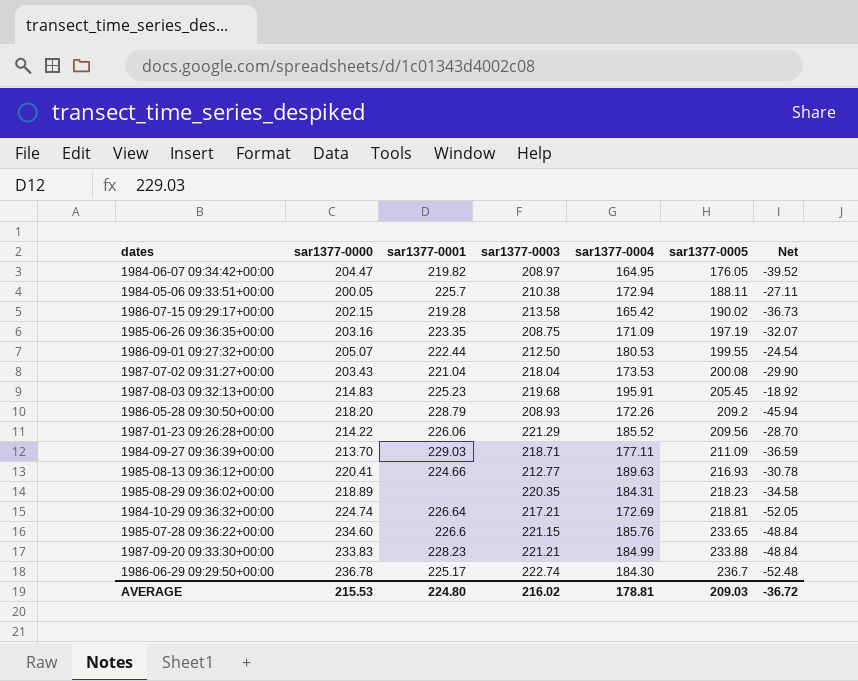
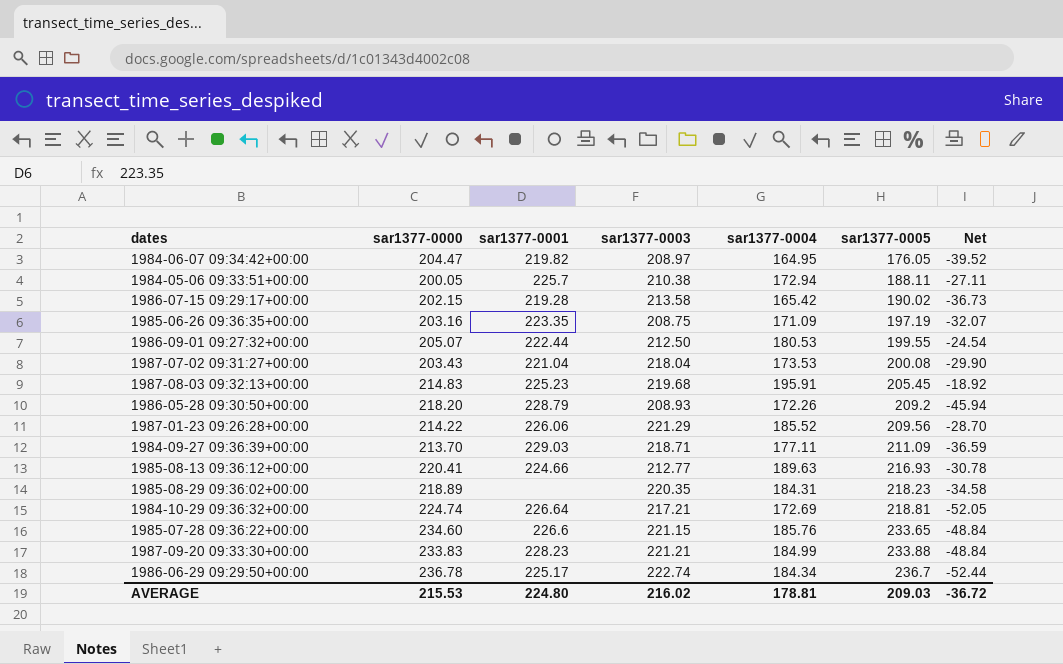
1986-06-29 09:29:50+00:00 | sar1377-0004: 184.30 -> 184.34
1986-06-29 09:29:50+00:00 | Net: -52.48 -> -52.44

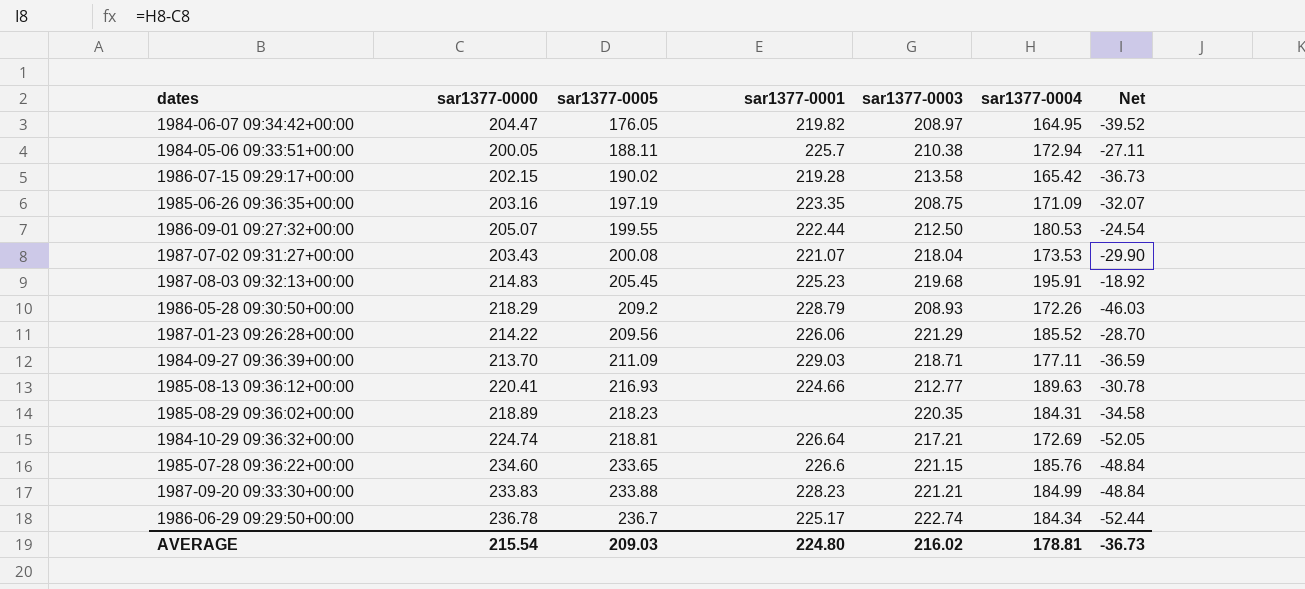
column sar1377-0005 | position: 6 -> 3
1987-07-02 09:31:27+00:00 | sar1377-0001: 221.04 -> 221.07
1986-05-28 09:30:50+00:00 | sar1377-0000: 218.20 -> 218.29
1986-05-28 09:30:50+00:00 | Net: -45.94 -> -46.03
AVERAGE | sar1377-0000: 215.53 -> 215.54
AVERAGE | Net: -36.72 -> -36.73

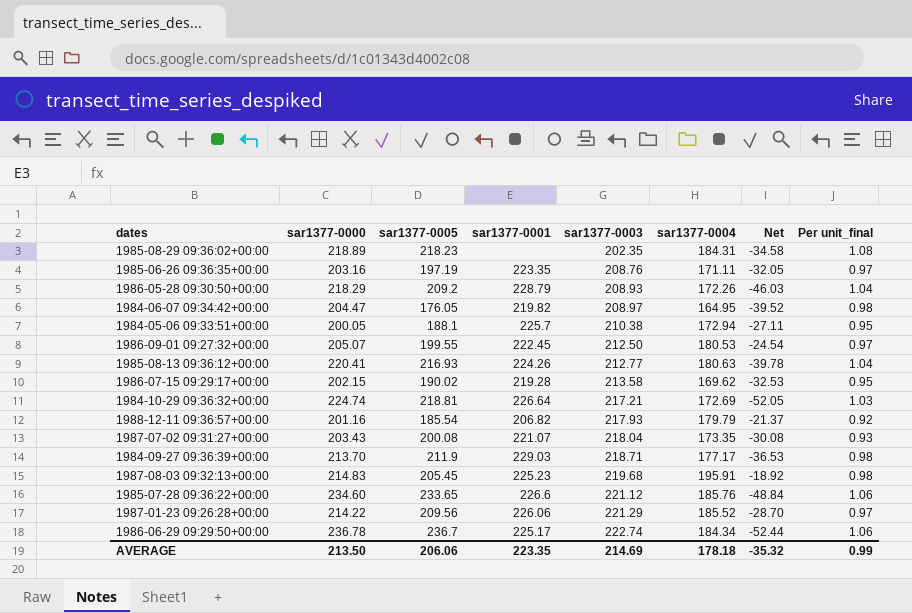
row order: sar1377-0005 ascending -> sar1377-0003 ascending
column Per unit_final | formula: none -> [sar1377-0000] / [sar1377-0003]
row 1987-09-20 09:33:30+00:00: 233.83 | 233.88 | 228.23 | 221.21 | 184.99 | -48.84 -> none
1985-08-29 09:36:02+00:00 | sar1377-0003: 220.35 -> 202.35
1985-06-26 09:36:35+00:00 | sar1377-0003: 208.75 -> 208.76
1985-06-26 09:36:35+00:00 | sar1377-0004: 171.09 -> 171.11
1985-06-26 09:36:35+00:00 | Net: -32.07 -> -32.05
1984-05-06 09:33:51+00:00 | sar1377-0005: 188.11 -> 188.1
1986-09-01 09:27:32+00:00 | sar1377-0001: 222.44 -> 222.45
1985-08-13 09:36:12+00:00 | sar1377-0001: 224.66 -> 224.26
1985-08-13 09:36:12+00:00 | sar1377-0004: 189.63 -> 180.63
1985-08-13 09:36:12+00:00 | Net: -30.78 -> -39.78
1986-07-15 09:29:17+00:00 | sar1377-0004: 165.42 -> 169.62
1986-07-15 09:29:17+00:00 | Net: -36.73 -> -32.53
row 1988-12-11 09:36:57+00:00: none -> 201.16 | 185.54 | 206.82 | 217.93 | 179.79 | -21.37 | 0.92
1987-07-02 09:31:27+00:00 | sar1377-0004: 173.53 -> 173.35
1987-07-02 09:31:27+00:00 | Net: -29.90 -> -30.08
1984-09-27 09:36:39+00:00 | sar1377-0005: 211.09 -> 211.9
1984-09-27 09:36:39+00:00 | sar1377-0004: 177.11 -> 177.17
1984-09-27 09:36:39+00:00 | Net: -36.59 -> -36.53
1985-07-28 09:36:22+00:00 | sar1377-0003: 221.15 -> 221.12
AVERAGE | sar1377-0000: 215.54 -> 213.50
AVERAGE | sar1377-0005: 209.03 -> 206.06
AVERAGE | sar1377-0001: 224.80 -> 223.35
AVERAGE | sar1377-0003: 216.02 -> 214.69
AVERAGE | sar1377-0004: 178.81 -> 178.18
AVERAGE | Net: -36.73 -> -35.32

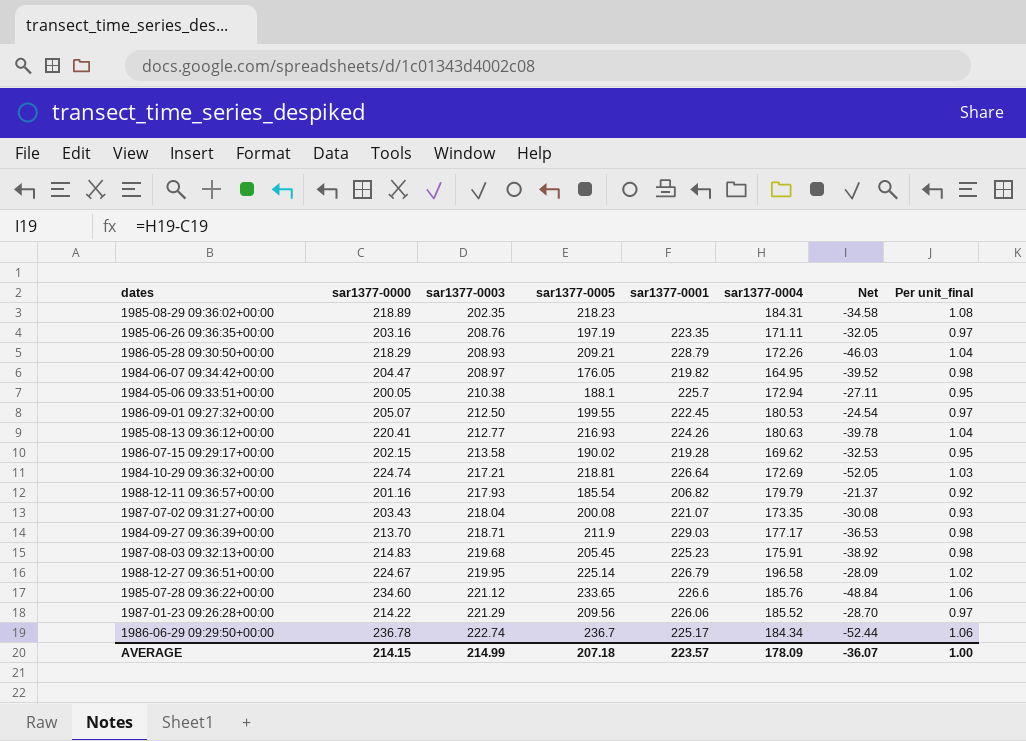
column sar1377-0003 | position: 5 -> 3
1986-05-28 09:30:50+00:00 | sar1377-0005: 209.2 -> 209.21
1987-08-03 09:32:13+00:00 | sar1377-0004: 195.91 -> 175.91
1987-08-03 09:32:13+00:00 | Net: -18.92 -> -38.92
row 1988-12-27 09:36:51+00:00: none -> 224.67 | 219.95 | 225.14 | 226.79 | 196.58 | -28.09 | 1.02
AVERAGE | sar1377-0000: 213.50 -> 214.15
AVERAGE | sar1377-0003: 214.69 -> 214.99
AVERAGE | sar1377-0005: 206.06 -> 207.18
AVERAGE | sar1377-0001: 223.35 -> 223.57
AVERAGE | sar1377-0004: 178.18 -> 178.09
AVERAGE | Net: -35.32 -> -36.07
AVERAGE | Per unit_final: 0.99 -> 1.00

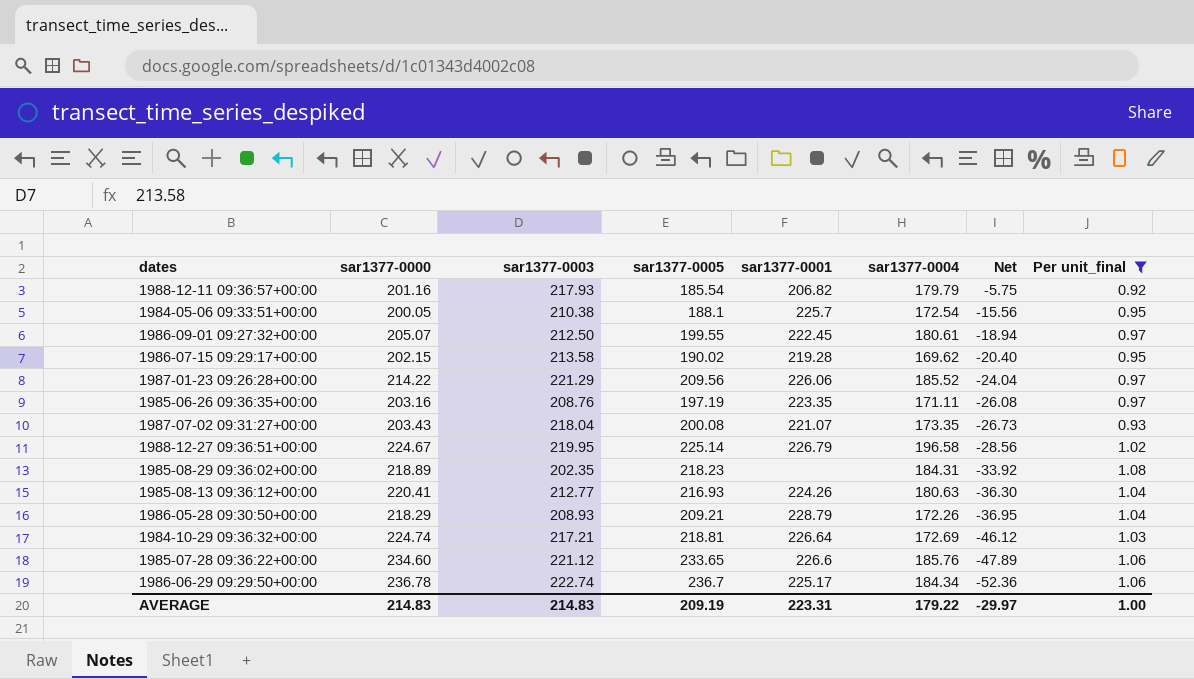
filter: none -> Per unit_final != 0.98
row order: sar1377-0003 ascending -> Net descending
column Net | formula: [sar1377-0004] - [sar1377-0000] -> [sar1377-0004] - [sar1377-0005]
1984-05-06 09:33:51+00:00 | sar1377-0004: 172.94 -> 172.54
1986-09-01 09:27:32+00:00 | sar1377-0004: 180.53 -> 180.61
AVERAGE | sar1377-0000: 214.15 -> 214.83
AVERAGE | sar1377-0003: 214.99 -> 214.83
AVERAGE | sar1377-0005: 207.18 -> 209.19
AVERAGE | sar1377-0001: 223.57 -> 223.31
AVERAGE | sar1377-0004: 178.09 -> 179.22
AVERAGE | Net: -36.07 -> -29.97

